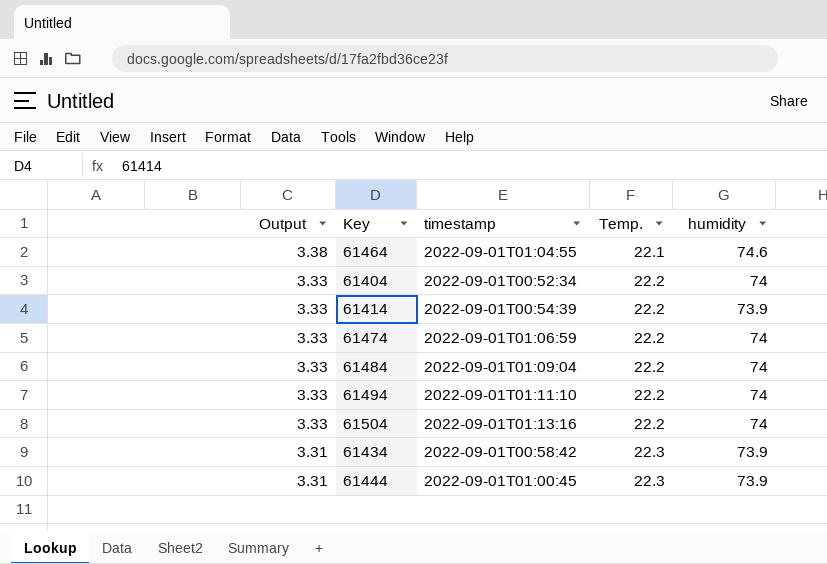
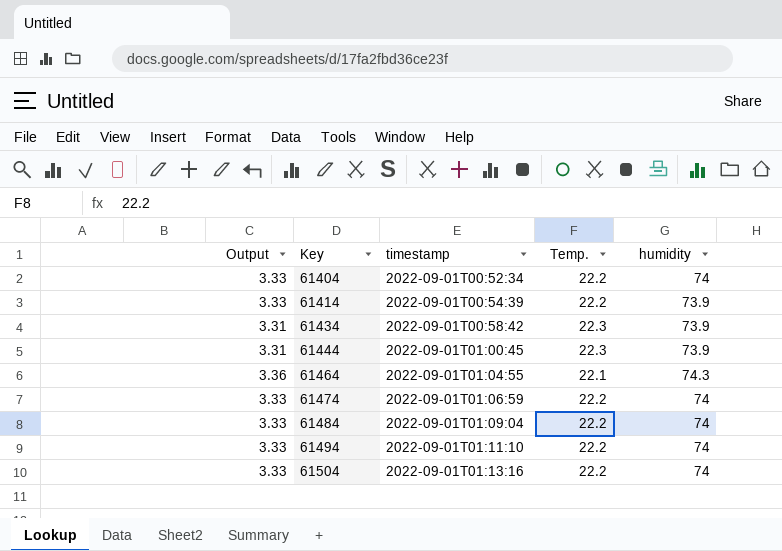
row order: Output descending -> Key ascending
61464 | Output: 3.38 -> 3.36
61464 | humidity: 74.6 -> 74.3

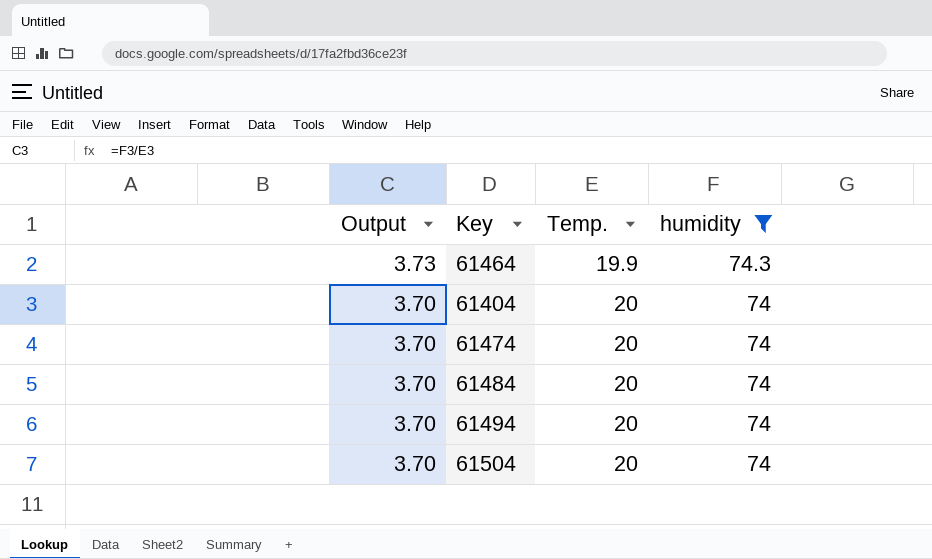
filter: none -> humidity != 73.9
row order: Key ascending -> Output descending
column timestamp | position: 3 -> none
61464 | Output: 3.36 -> 3.73
61464 | Temp.: 22.1 -> 19.9
61404 | Output: 3.33 -> 3.70
61404 | Temp.: 22.2 -> 20
61474 | Output: 3.33 -> 3.70
61474 | Temp.: 22.2 -> 20
61484 | Output: 3.33 -> 3.70
61484 | Temp.: 22.2 -> 20
61494 | Output: 3.33 -> 3.70
61494 | Temp.: 22.2 -> 20
61504 | Output: 3.33 -> 3.70
61504 | Temp.: 22.2 -> 20

